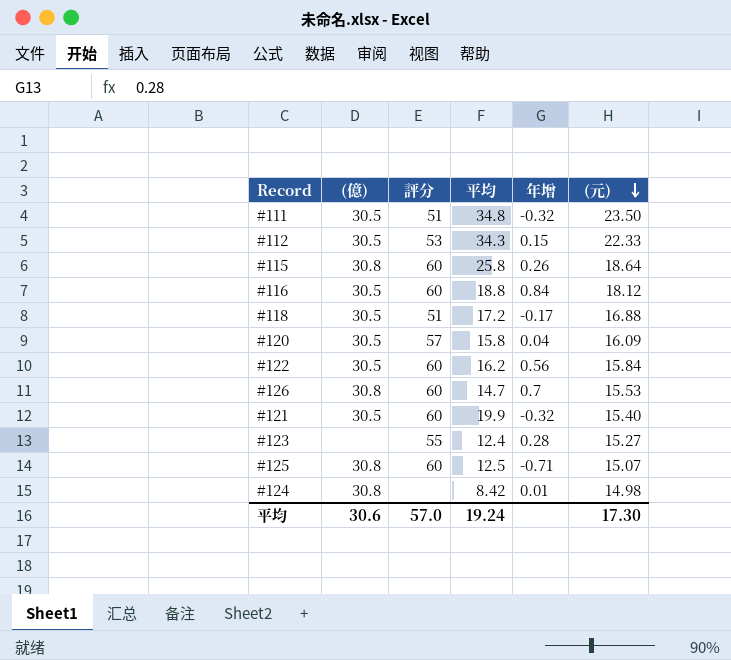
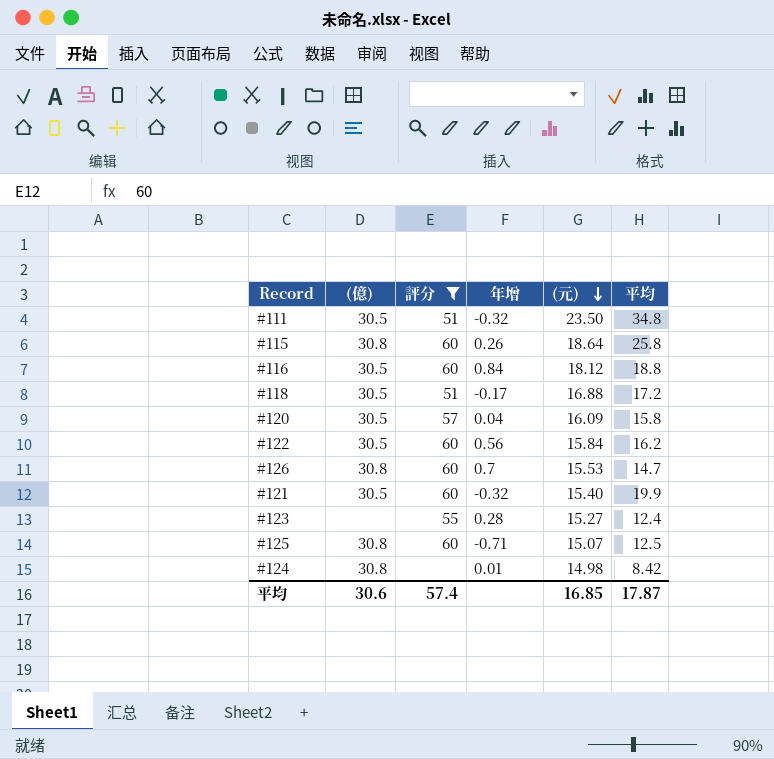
filter: none -> 評分 != 53
column 平均 | position: 4 -> 6
平均 | 評分: 57.0 -> 57.4
平均 | (元): 17.30 -> 16.85
平均 | 平均: 19.24 -> 17.87

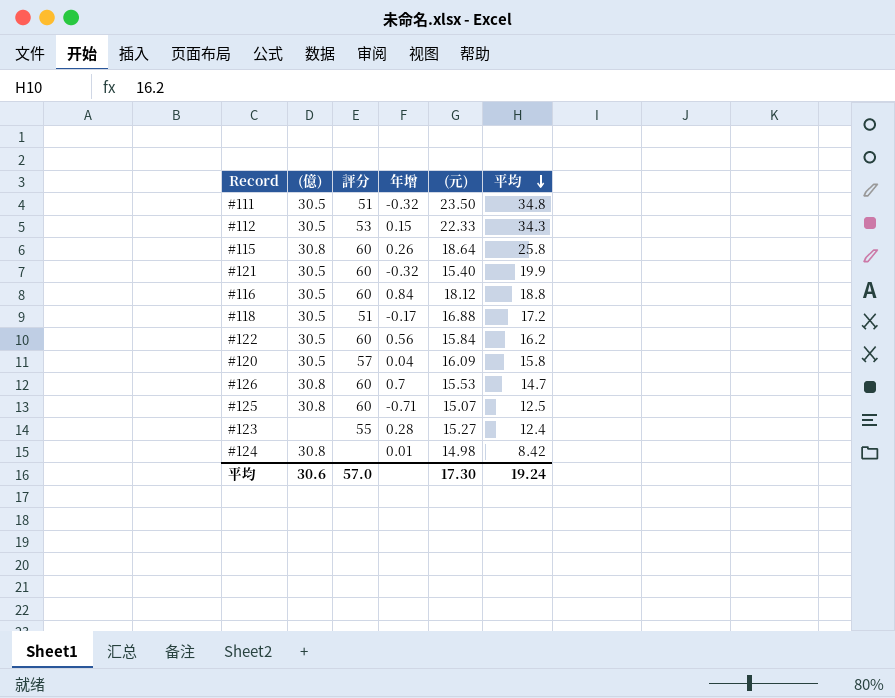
filter: 評分 != 53 -> none
row order: (元) descending -> 平均 descending
平均 | 評分: 57.4 -> 57.0
平均 | (元): 16.85 -> 17.30
平均 | 平均: 17.87 -> 19.24

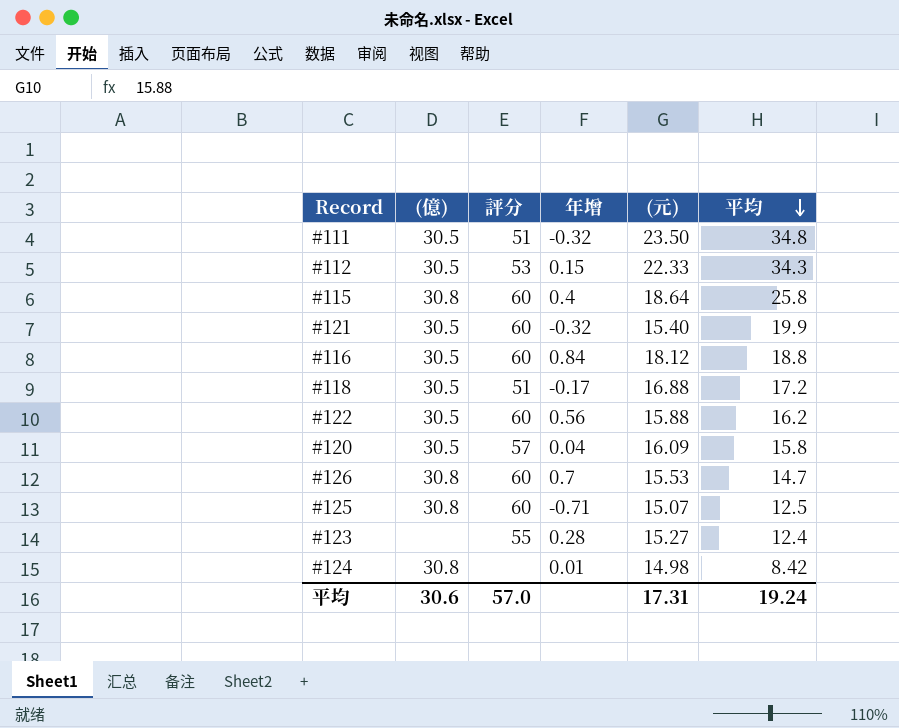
#115 | 年增: 0.26 -> 0.4
#122 | (元): 15.84 -> 15.88
平均 | (元): 17.30 -> 17.31

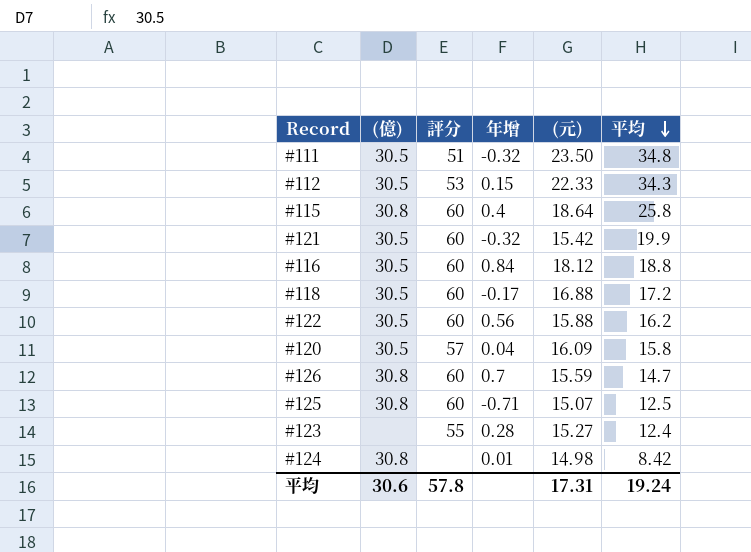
#121 | (元): 15.40 -> 15.42
#118 | 評分: 51 -> 60
#126 | (元): 15.53 -> 15.59
平均 | 評分: 57.0 -> 57.8

